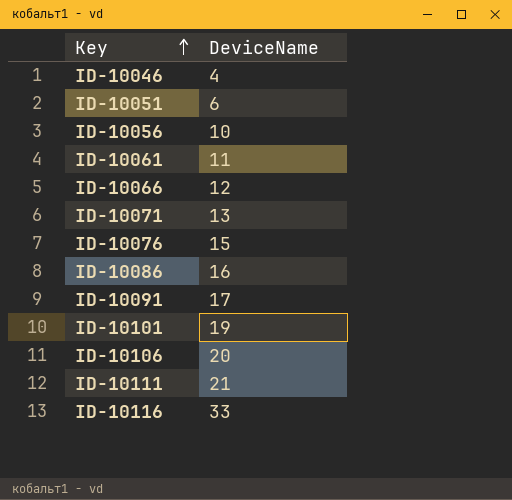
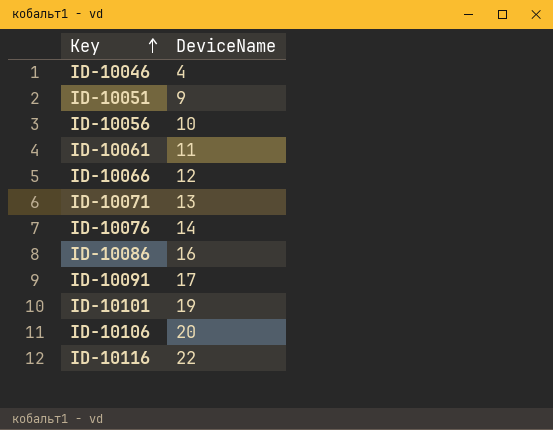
row ID-10111: 21 -> none
ID-10051 | DeviceName: 6 -> 9
ID-10076 | DeviceName: 15 -> 14
ID-10116 | DeviceName: 33 -> 22

